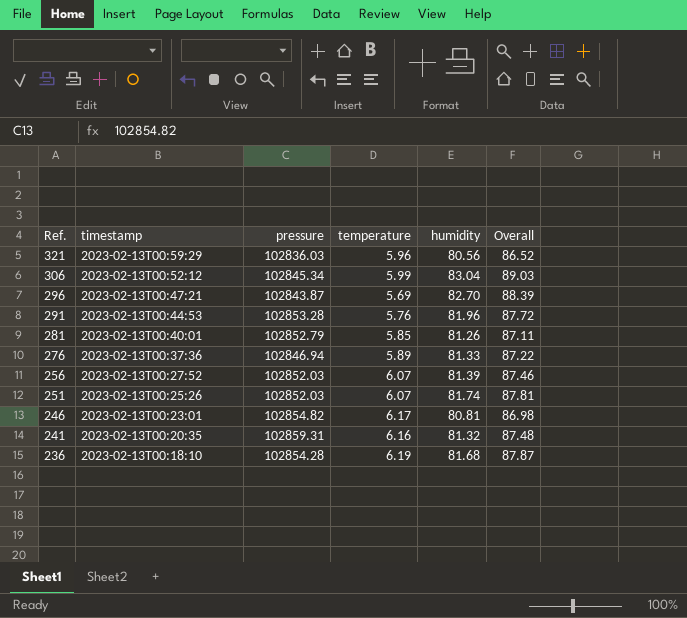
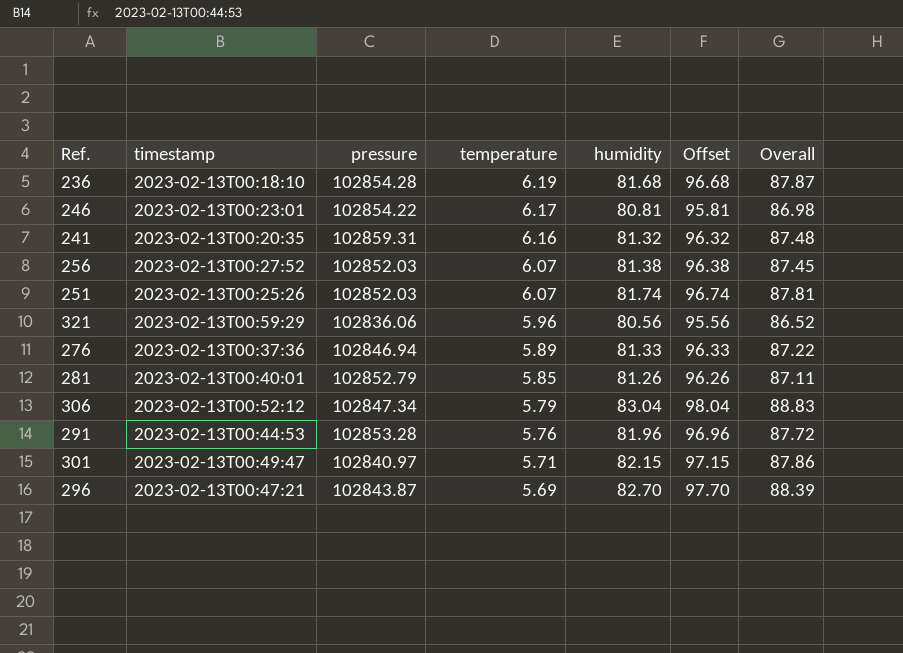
row order: Ref. descending -> temperature descending
column Offset | formula: none -> [humidity] + 15
246 | pressure: 102854.82 -> 102854.22
256 | humidity: 81.39 -> 81.38
256 | Overall: 87.46 -> 87.45
321 | pressure: 102836.03 -> 102836.06
306 | pressure: 102845.34 -> 102847.34
306 | temperature: 5.99 -> 5.79
306 | Overall: 89.03 -> 88.83
row 301: none -> 2023-02-13T00:49:47 | 102840.97 | 5.71 | 82.15 | 97.15 | 87.86

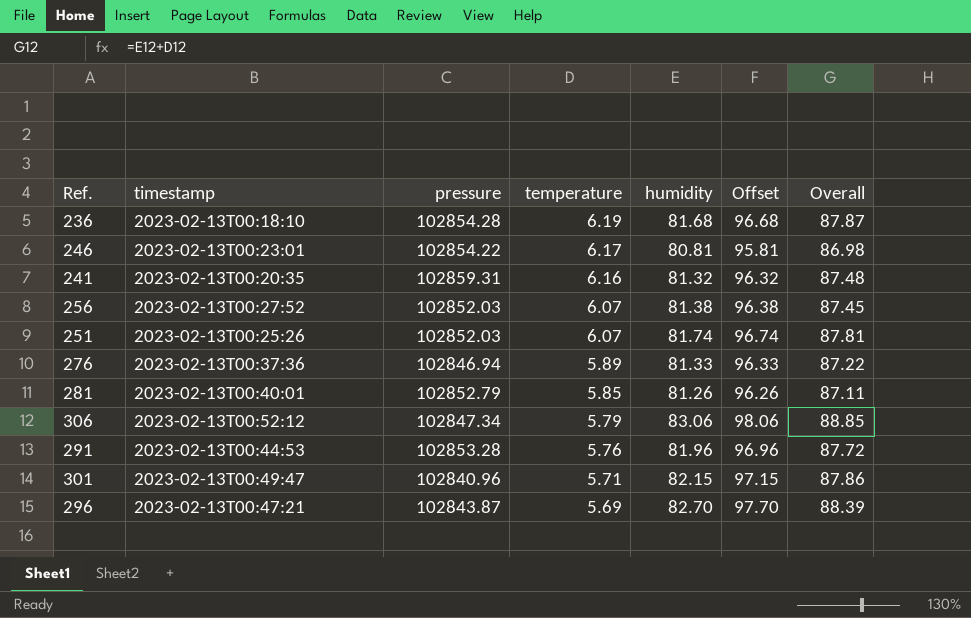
row 321: 2023-02-13T00:59:29 | 102836.06 | 5.96 | 80.56 | 95.56 | 86.52 -> none
306 | humidity: 83.04 -> 83.06
306 | Offset: 98.04 -> 98.06
306 | Overall: 88.83 -> 88.85
301 | pressure: 102840.97 -> 102840.96

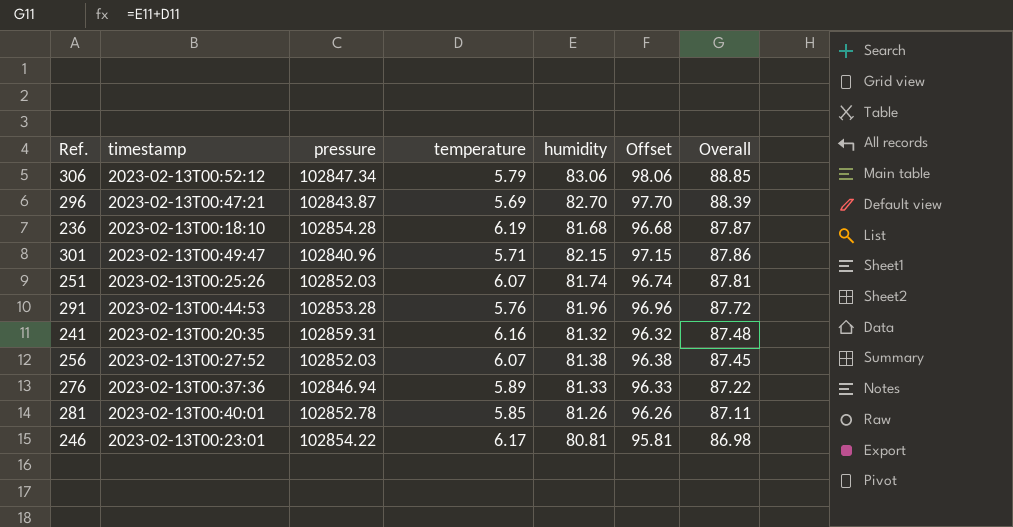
row order: temperature descending -> Overall descending
281 | pressure: 102852.79 -> 102852.78

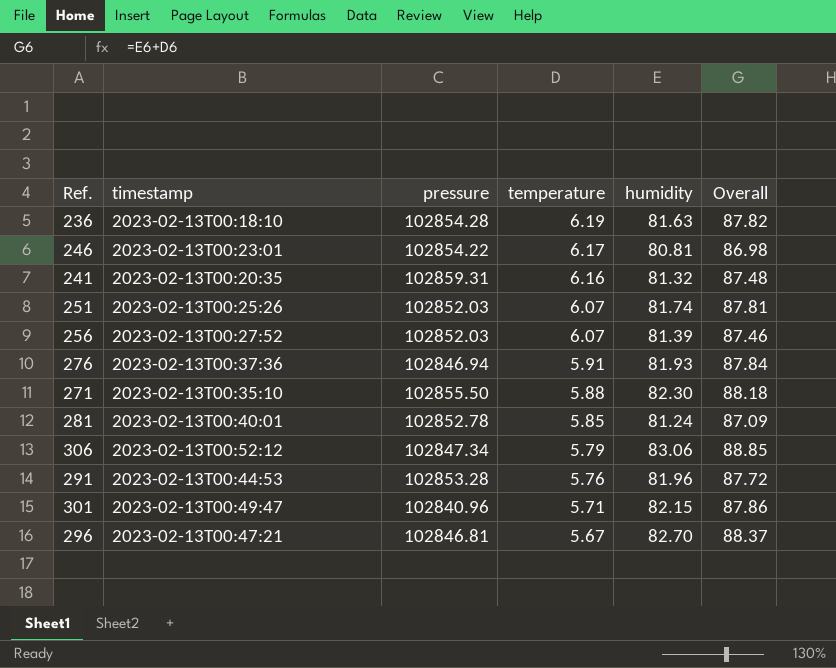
row order: Overall descending -> temperature descending
column Offset | formula: [humidity] + 15 -> none
236 | humidity: 81.68 -> 81.63
236 | Overall: 87.87 -> 87.82
256 | humidity: 81.38 -> 81.39
256 | Overall: 87.45 -> 87.46
276 | temperature: 5.89 -> 5.91
276 | humidity: 81.33 -> 81.93
276 | Overall: 87.22 -> 87.84
row 271: none -> 2023-02-13T00:35:10 | 102855.50 | 5.88 | 82.30 | 88.18
281 | humidity: 81.26 -> 81.24
281 | Overall: 87.11 -> 87.09
296 | pressure: 102843.87 -> 102846.81
296 | temperature: 5.69 -> 5.67
296 | Overall: 88.39 -> 88.37

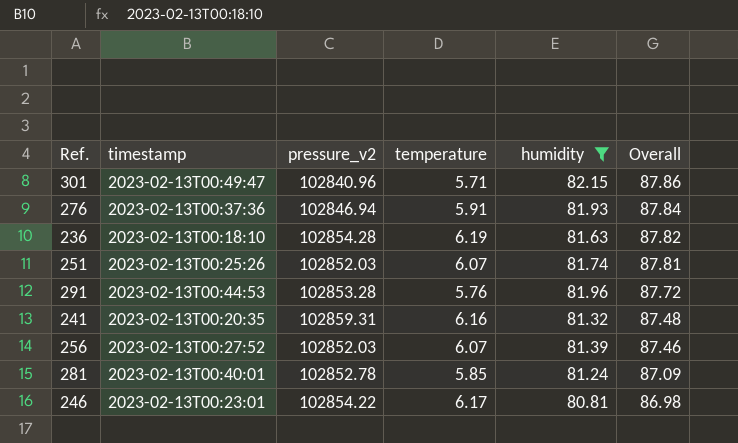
filter: none -> humidity <= 82.15
row order: temperature descending -> Overall descending
column name: pressure -> pressure_v2

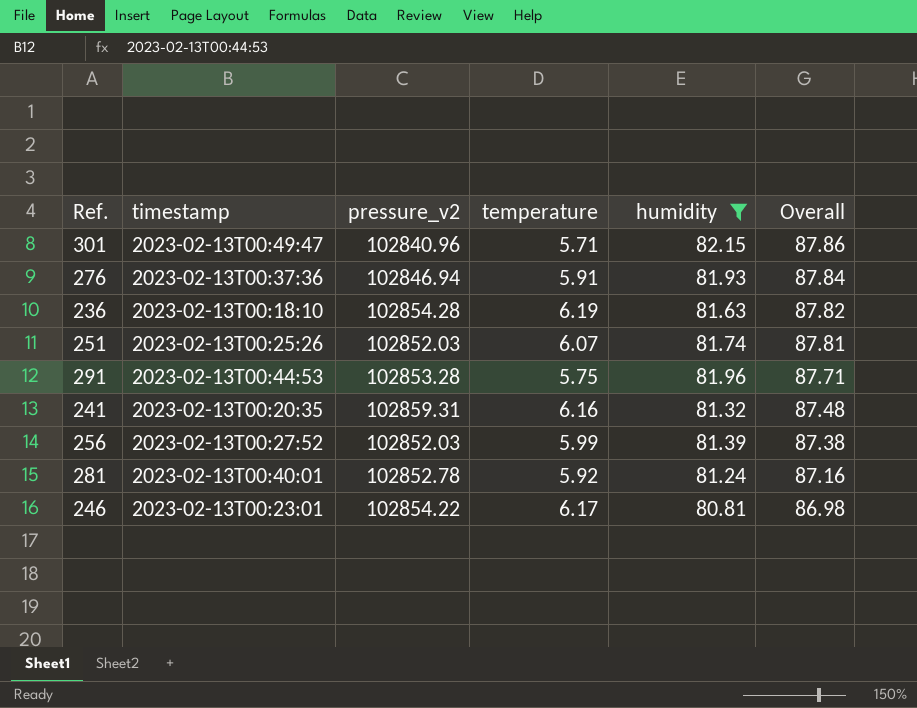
291 | temperature: 5.76 -> 5.75
291 | Overall: 87.72 -> 87.71
256 | temperature: 6.07 -> 5.99
256 | Overall: 87.46 -> 87.38
281 | temperature: 5.85 -> 5.92
281 | Overall: 87.09 -> 87.16

